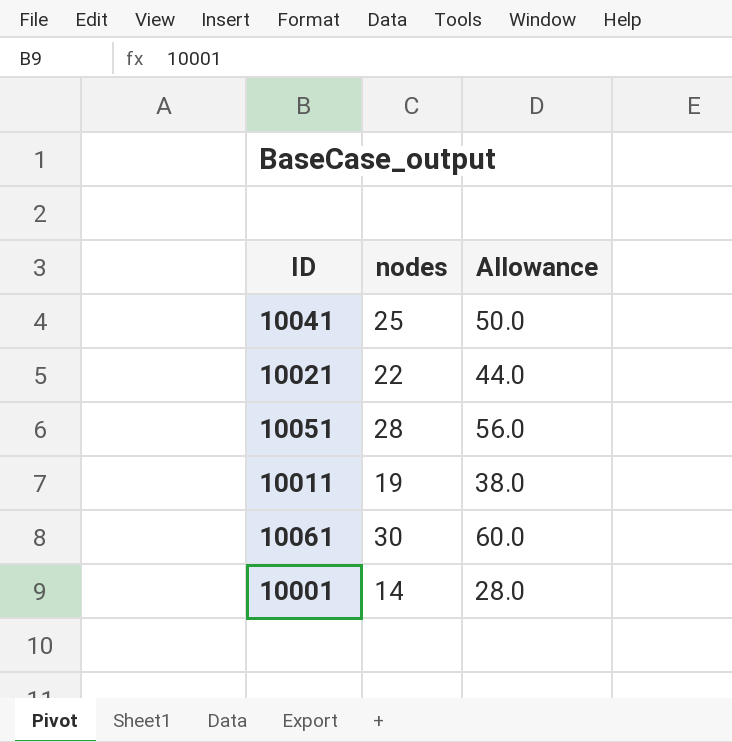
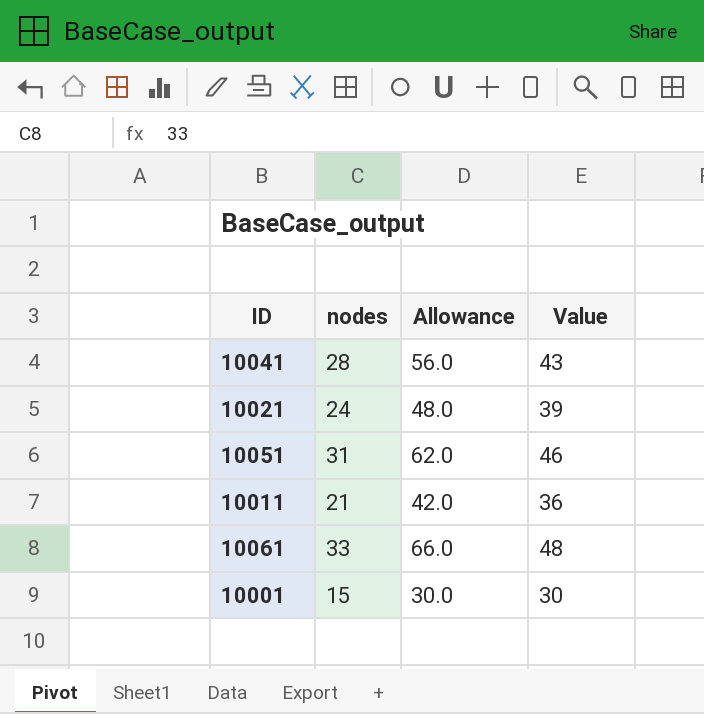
column Value | formula: none -> [nodes] + 15
10041 | nodes: 25 -> 28
10041 | Allowance: 50.0 -> 56.0
10021 | nodes: 22 -> 24
10021 | Allowance: 44.0 -> 48.0
10051 | nodes: 28 -> 31
10051 | Allowance: 56.0 -> 62.0
10011 | nodes: 19 -> 21
10011 | Allowance: 38.0 -> 42.0
10061 | nodes: 30 -> 33
10061 | Allowance: 60.0 -> 66.0
10001 | nodes: 14 -> 15
10001 | Allowance: 28.0 -> 30.0

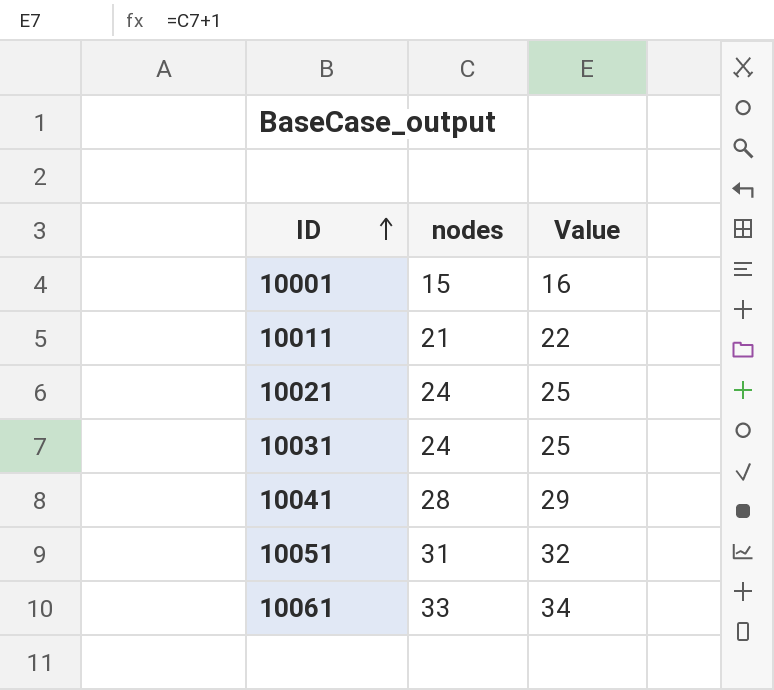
row order: none -> ID ascending
column Allowance | formula: [nodes] * 2 -> none
column Value | formula: [nodes] + 15 -> [nodes] + 1
row 10031: none -> 24 | 25

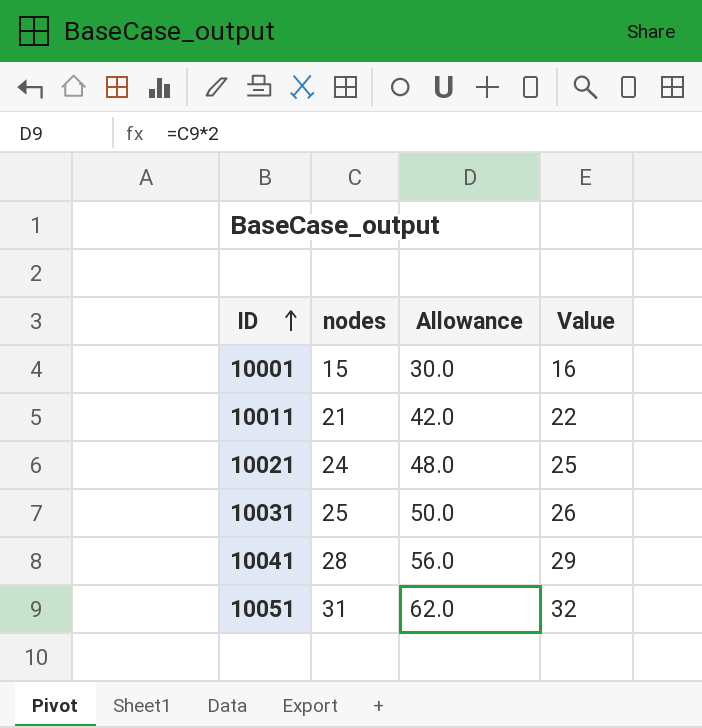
column Allowance | formula: none -> [nodes] * 2
row 10061: 33 | 34 -> none
10031 | nodes: 24 -> 25
10031 | Value: 25 -> 26

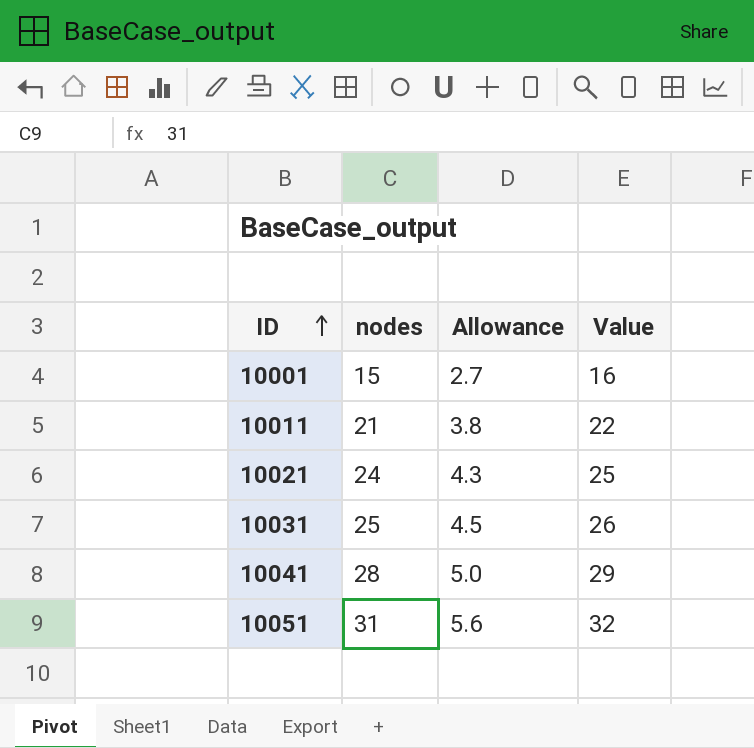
column Allowance | formula: [nodes] * 2 -> [nodes] * 0.18

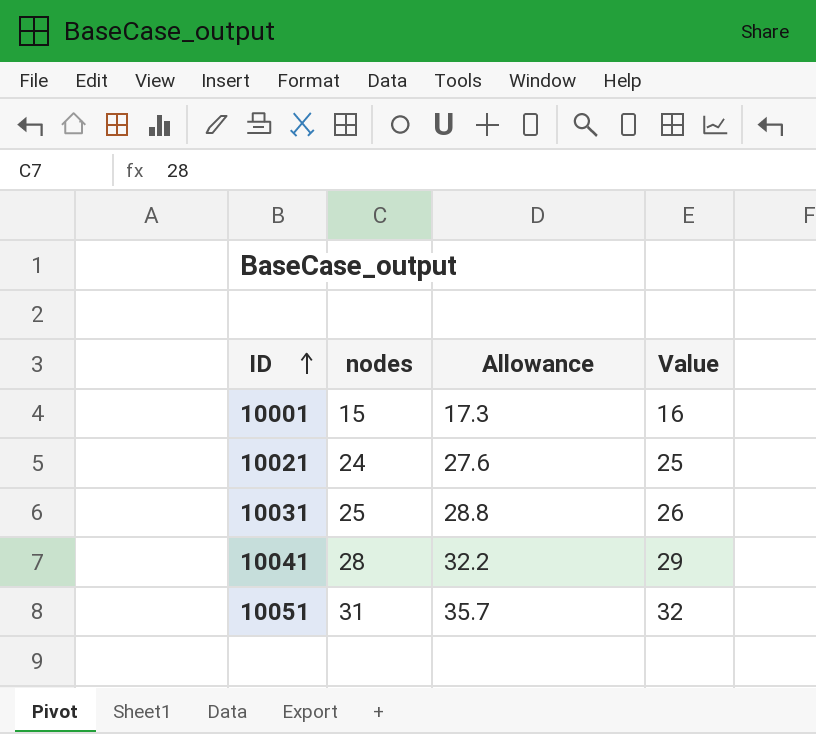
column Allowance | formula: [nodes] * 0.18 -> [nodes] * 1.15
row 10011: 21 | 3.8 | 22 -> none

